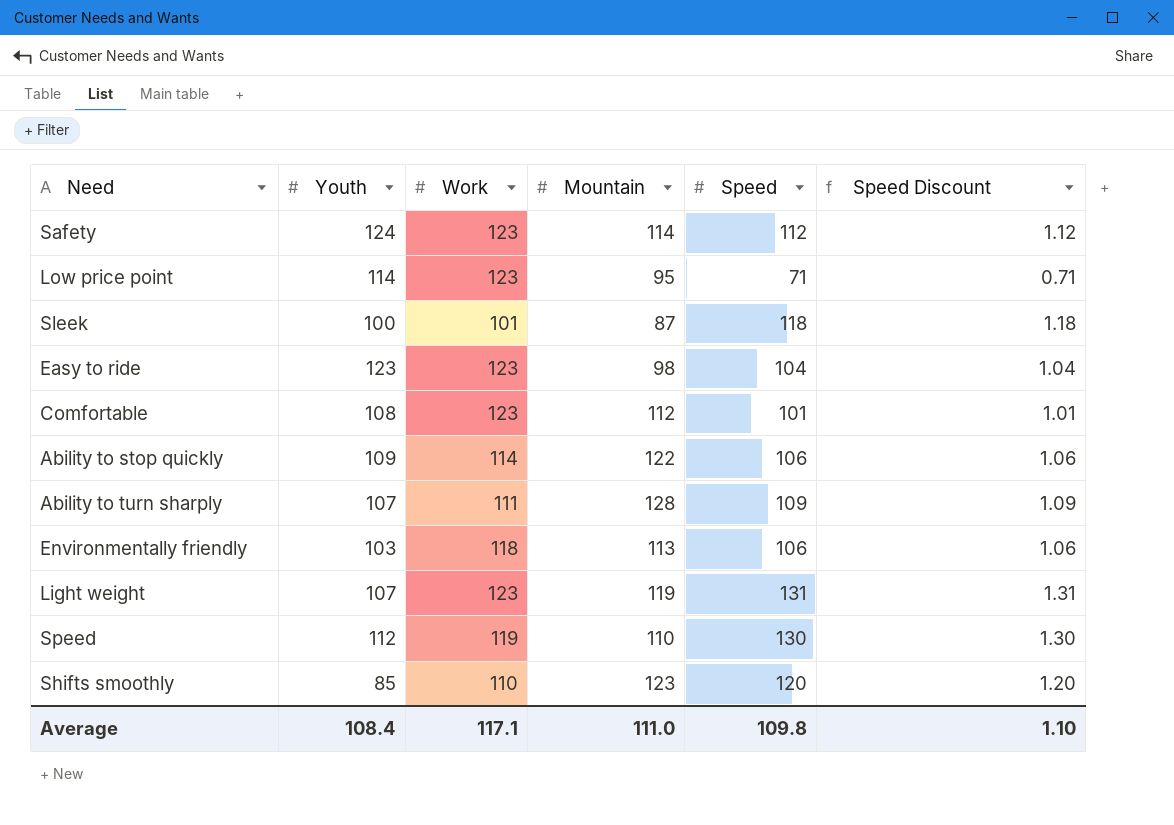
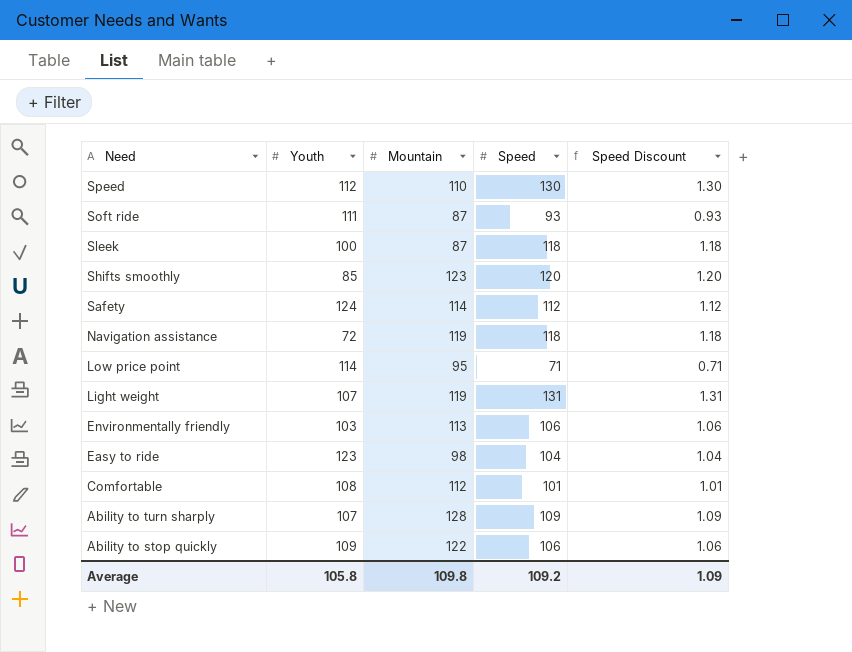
row order: none -> Need descending
column Work | position: 3 -> none
row Soft ride: none -> 111 | 87 | 93 | 0.93
row Navigation assistance: none -> 72 | 119 | 118 | 1.18
Average | Youth: 108.4 -> 105.8
Average | Mountain: 111.0 -> 109.8
Average | Speed: 109.8 -> 109.2
Average | Speed Discount: 1.10 -> 1.09

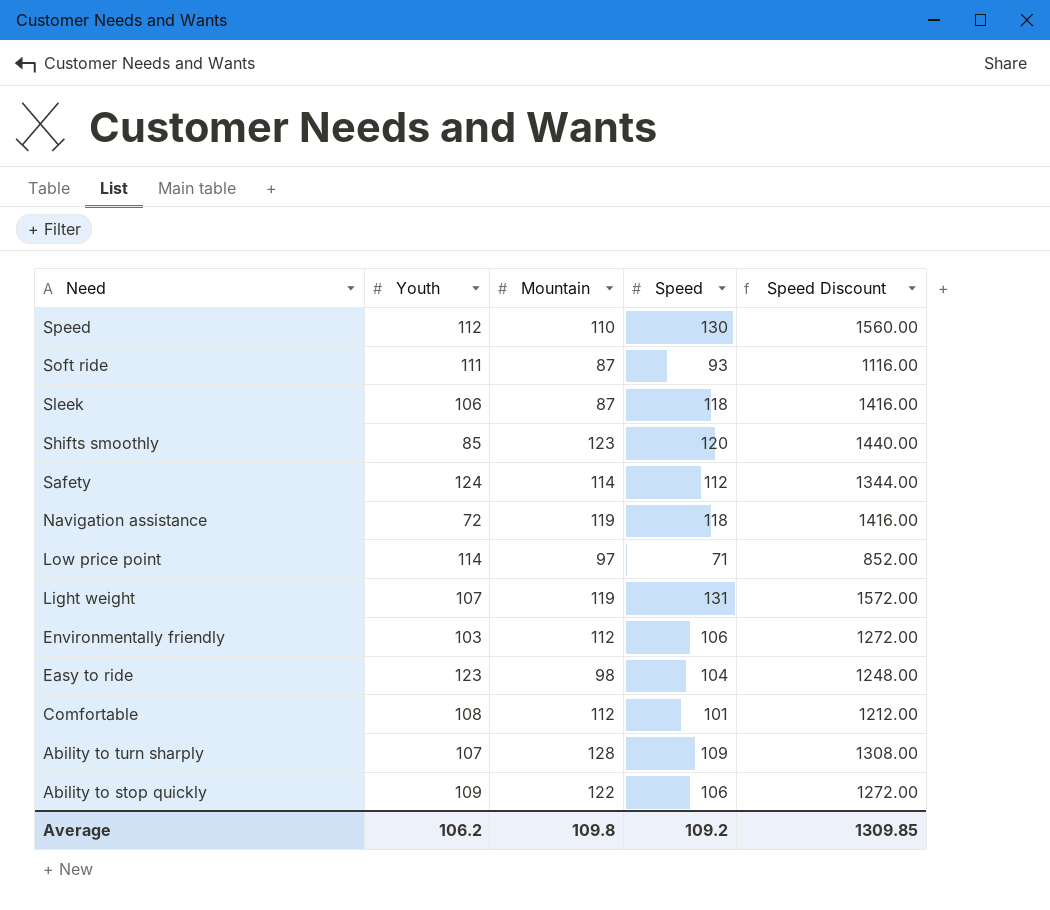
column Speed Discount | formula: [Speed] * 0.01 -> [Speed] * 12
Sleek | Youth: 100 -> 106
Low price point | Mountain: 95 -> 97
Environmentally friendly | Mountain: 113 -> 112
Average | Youth: 105.8 -> 106.2
Average | Speed Discount: 1.09 -> 1309.85

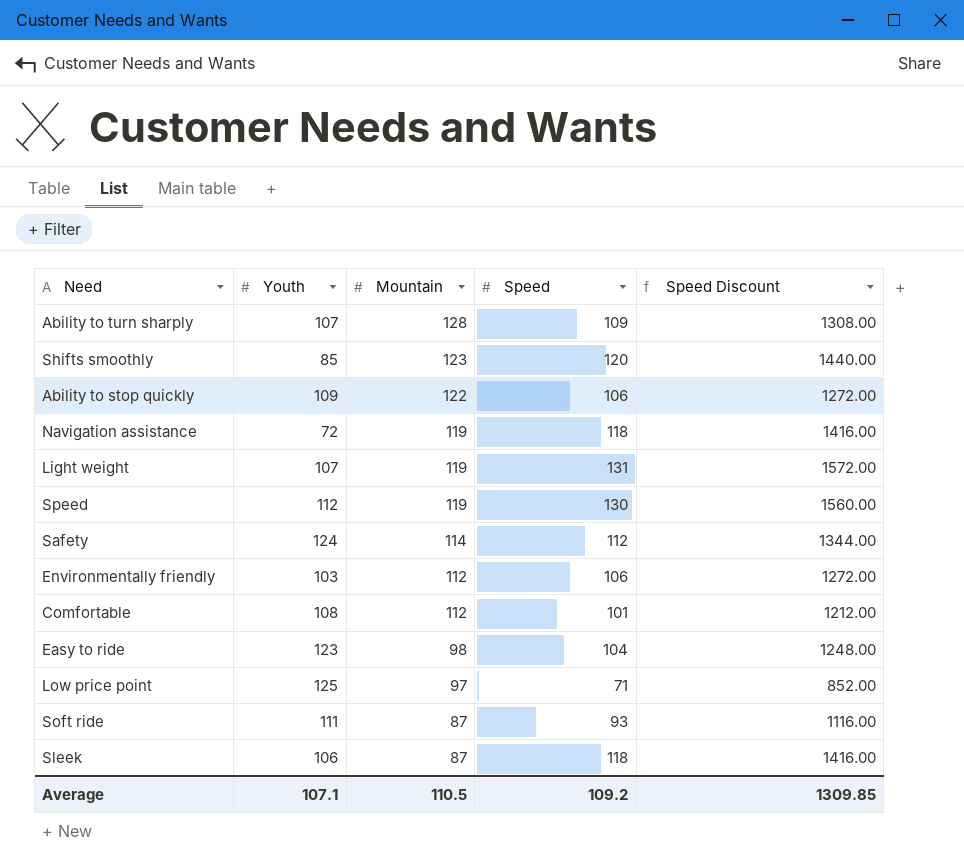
row order: Need descending -> Mountain descending
Speed | Mountain: 110 -> 119
Low price point | Youth: 114 -> 125
Average | Youth: 106.2 -> 107.1
Average | Mountain: 109.8 -> 110.5

